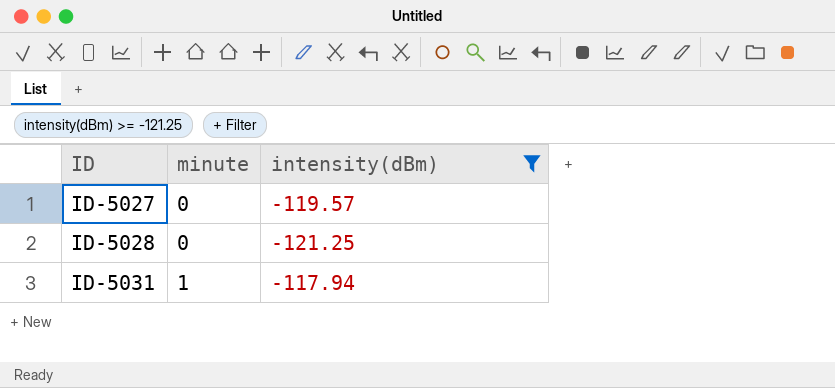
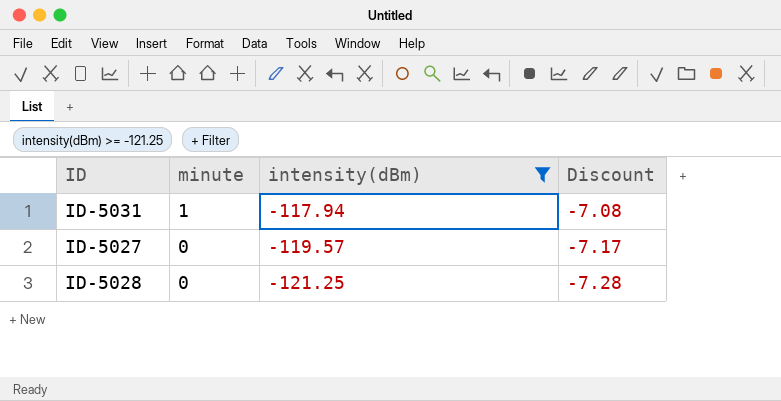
row order: ID ascending -> minute descending
column Discount | formula: none -> [intensity(dBm)] * 0.06

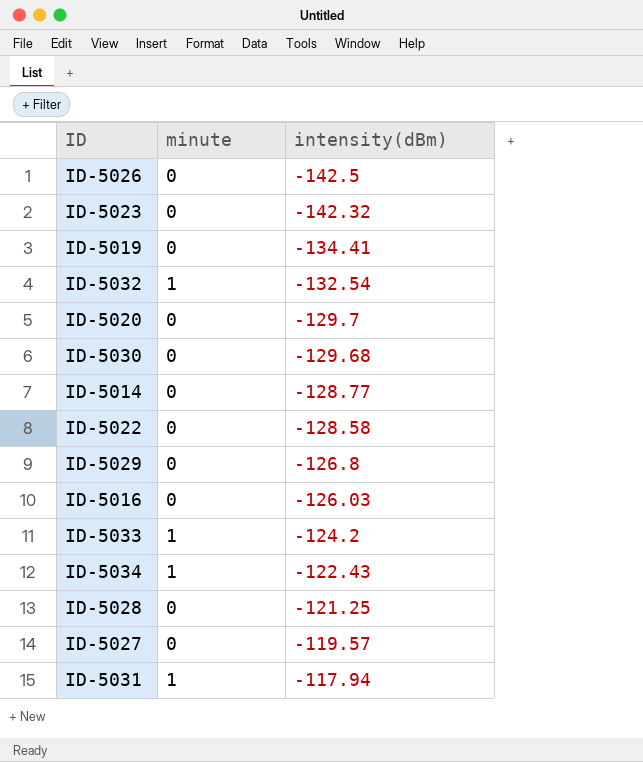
filter: intensity(dBm) >= -121.25 -> none
row order: minute descending -> intensity(dBm) ascending
column Discount | formula: [intensity(dBm)] * 0.06 -> none

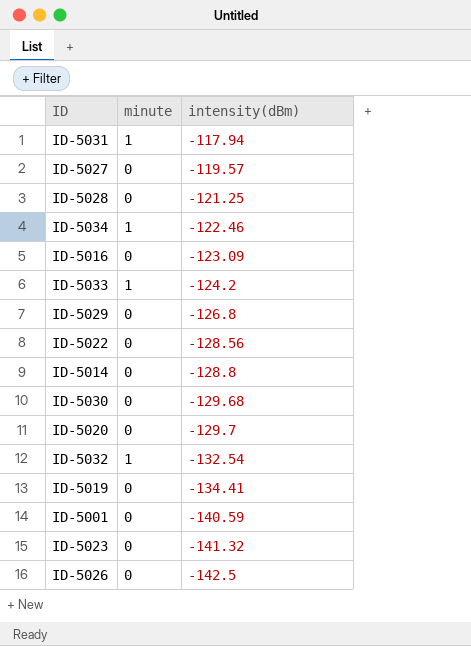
row order: intensity(dBm) ascending -> intensity(dBm) descending
ID-5034 | intensity(dBm): -122.43 -> -122.46
ID-5016 | intensity(dBm): -126.03 -> -123.09
ID-5022 | intensity(dBm): -128.58 -> -128.56
ID-5014 | intensity(dBm): -128.77 -> -128.8
row ID-5001: none -> 0 | -140.59
ID-5023 | intensity(dBm): -142.32 -> -141.32

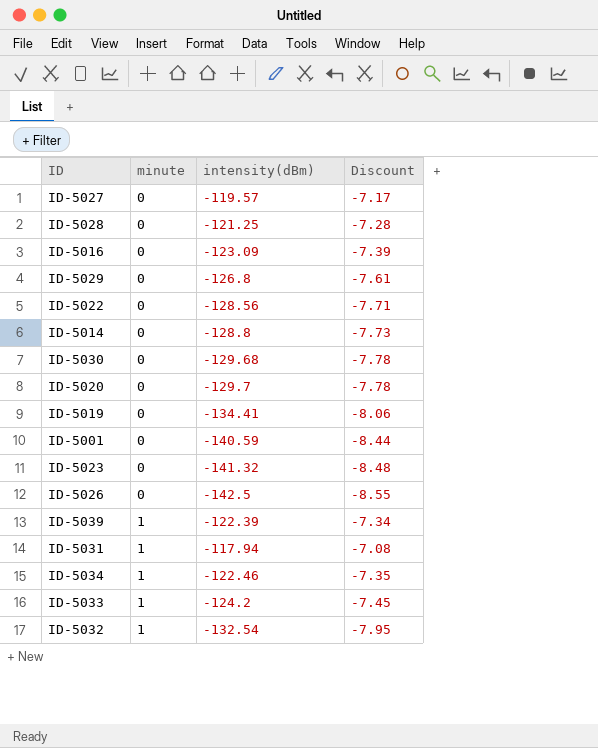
row order: intensity(dBm) descending -> minute ascending
column Discount | formula: none -> [intensity(dBm)] * 0.06
row ID-5039: none -> 1 | -122.39 | -7.34

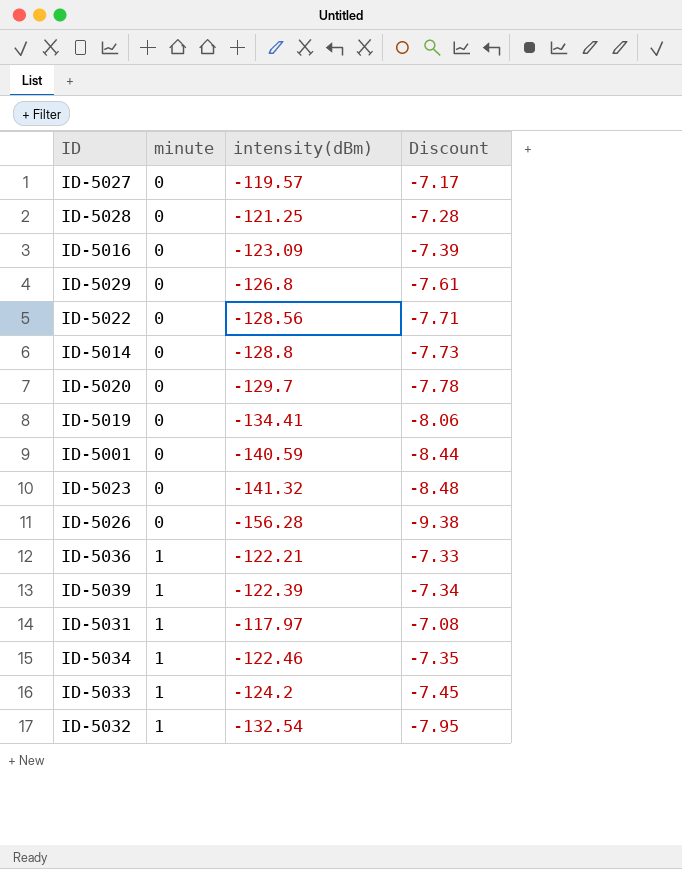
row ID-5030: 0 | -129.68 | -7.78 -> none
ID-5026 | intensity(dBm): -142.5 -> -156.28
ID-5026 | Discount: -8.55 -> -9.38
row ID-5036: none -> 1 | -122.21 | -7.33
ID-5031 | intensity(dBm): -117.94 -> -117.97

